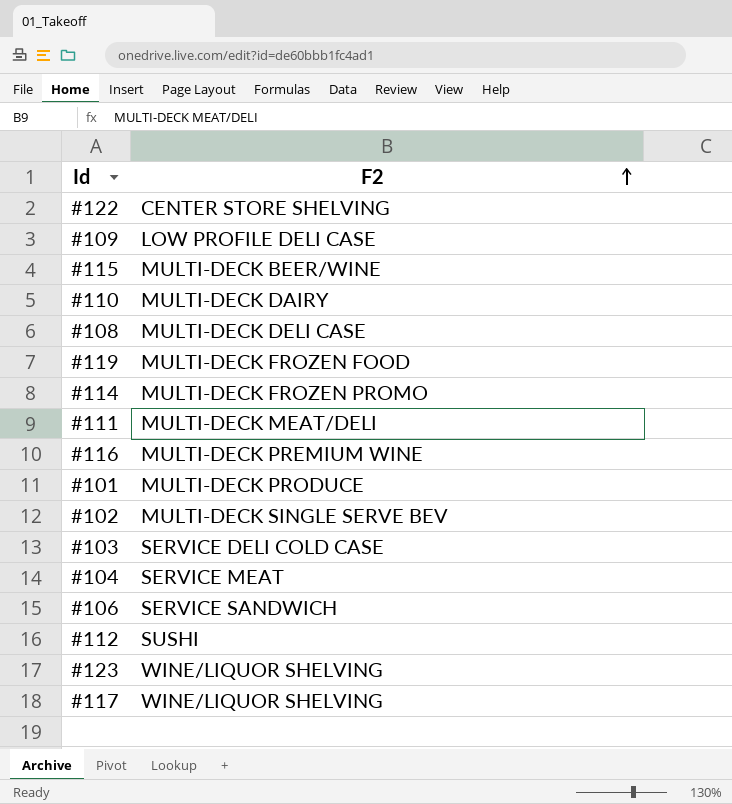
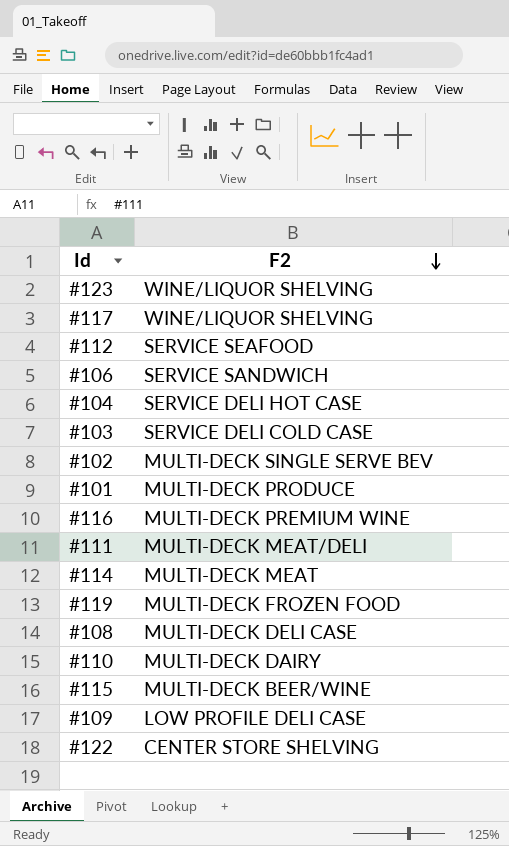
row order: F2 ascending -> F2 descending
#112 | F2: SUSHI -> SERVICE SEAFOOD
#104 | F2: SERVICE MEAT -> SERVICE DELI HOT CASE
#114 | F2: MULTI-DECK FROZEN PROMO -> MULTI-DECK MEAT

